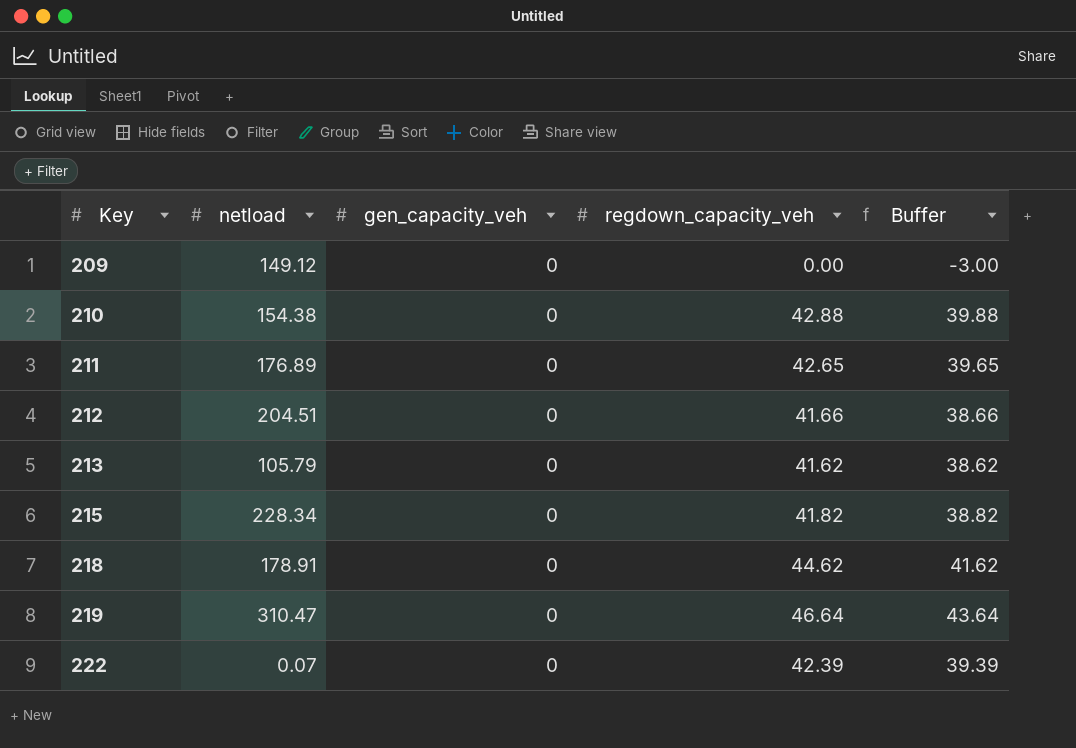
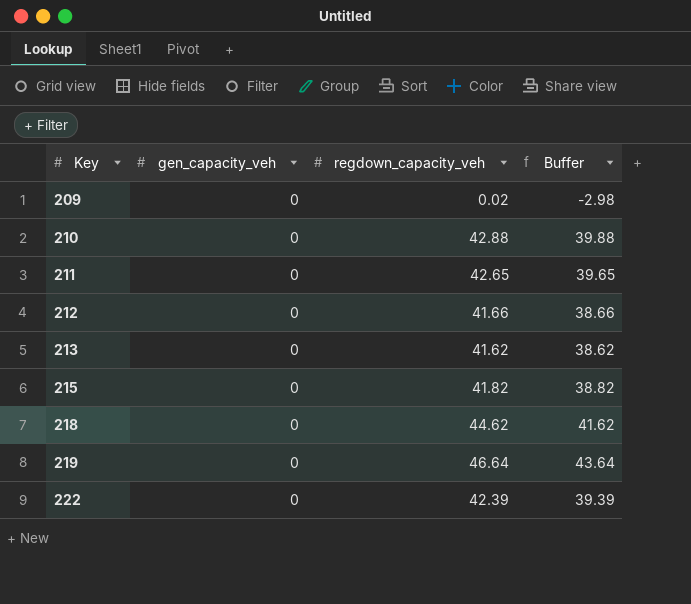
column netload | position: 2 -> none
209 | regdown_capacity_veh: 0.00 -> 0.02
209 | Buffer: -3.00 -> -2.98

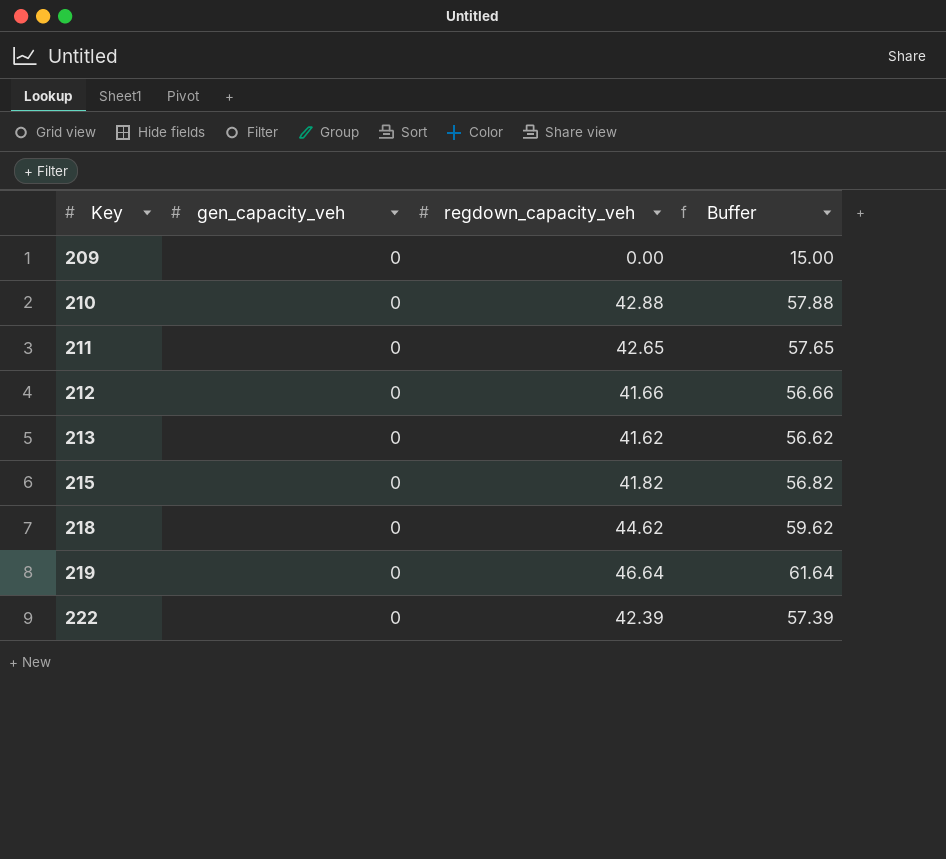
column Buffer | formula: [regdown_capacity_veh] - 3 -> [regdown_capacity_veh] + 15
209 | regdown_capacity_veh: 0.02 -> 0.00

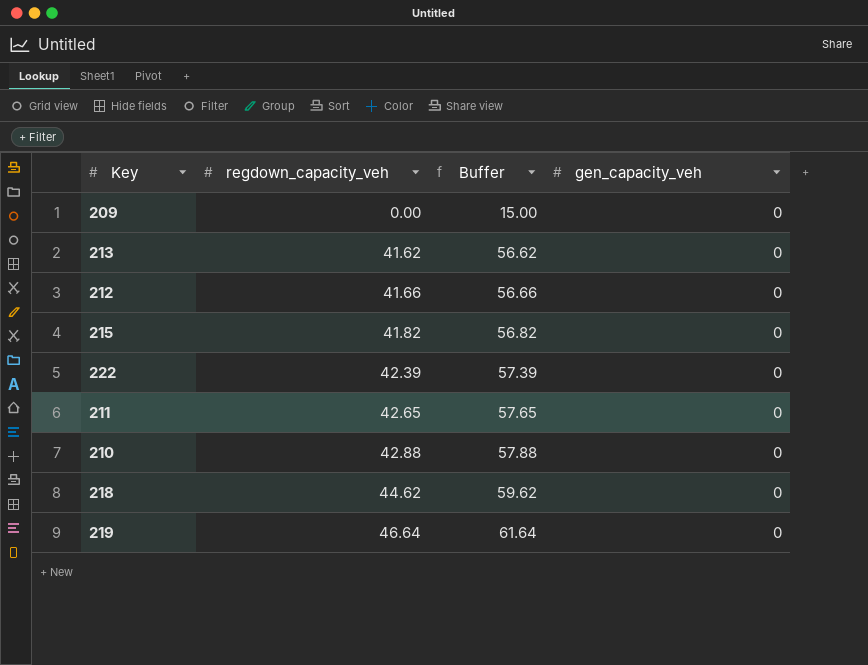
row order: Key ascending -> regdown_capacity_veh ascending
column gen_capacity_veh | position: 2 -> 4

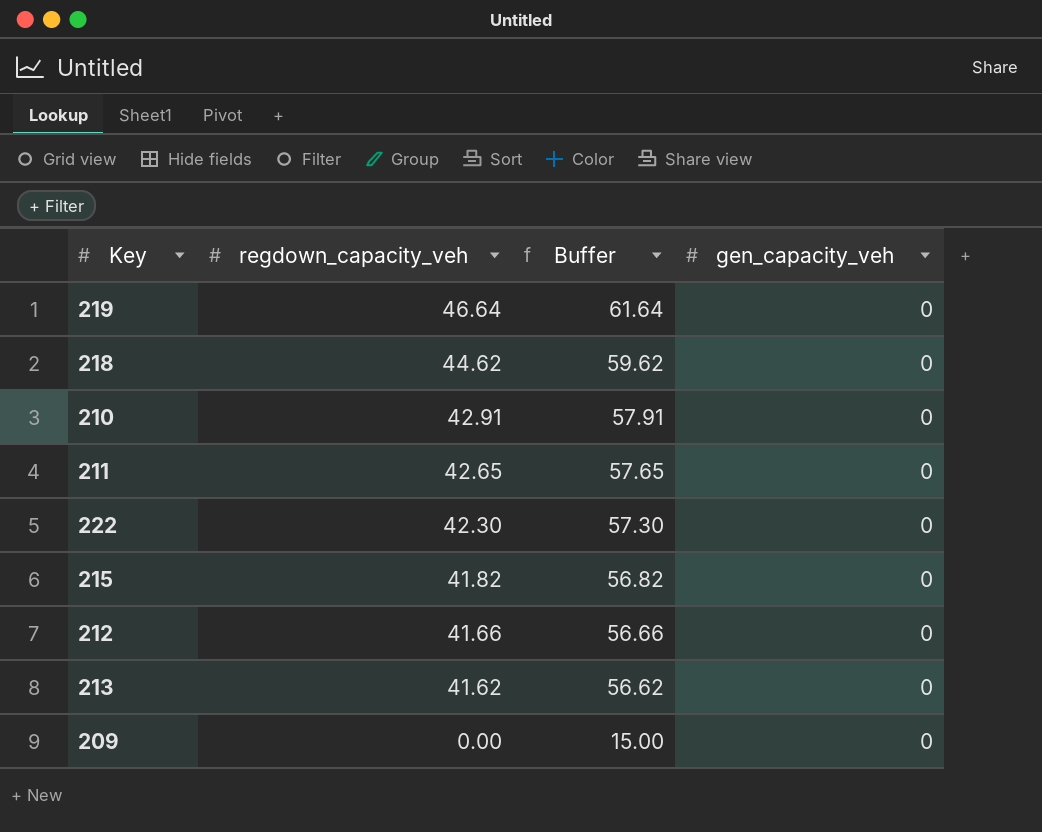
row order: regdown_capacity_veh ascending -> regdown_capacity_veh descending
210 | regdown_capacity_veh: 42.88 -> 42.91
210 | Buffer: 57.88 -> 57.91
222 | regdown_capacity_veh: 42.39 -> 42.30
222 | Buffer: 57.39 -> 57.30

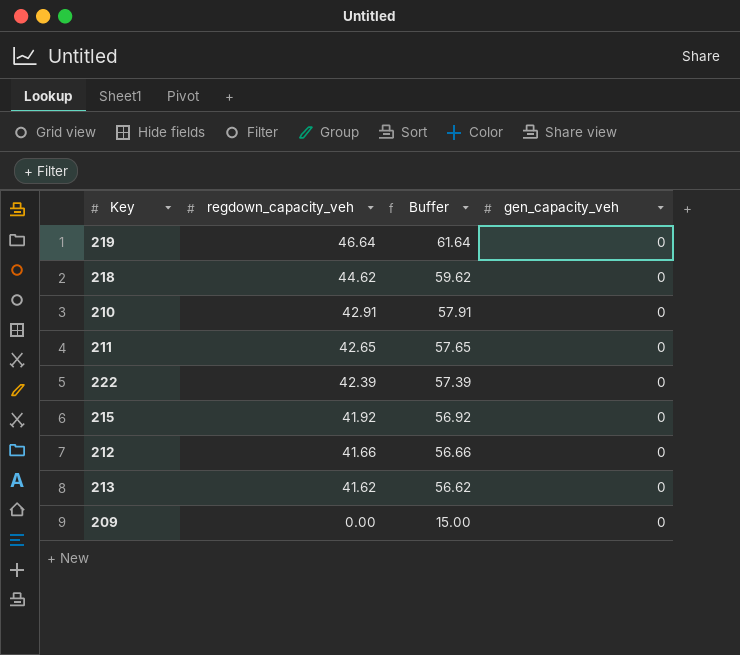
222 | regdown_capacity_veh: 42.30 -> 42.39
222 | Buffer: 57.30 -> 57.39
215 | regdown_capacity_veh: 41.82 -> 41.92
215 | Buffer: 56.82 -> 56.92

